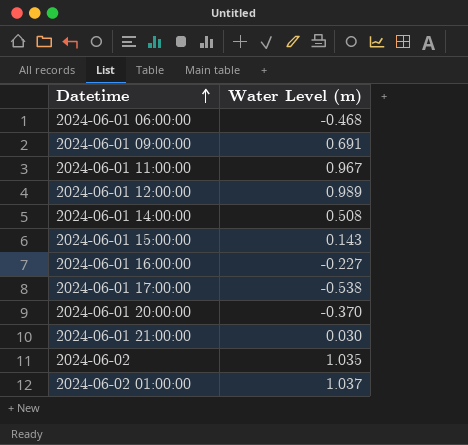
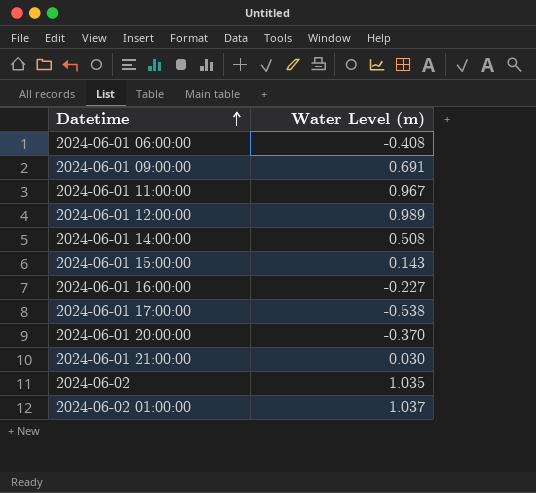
2024-06-01 06:00:00 | Water Level (m): -0.468 -> -0.408

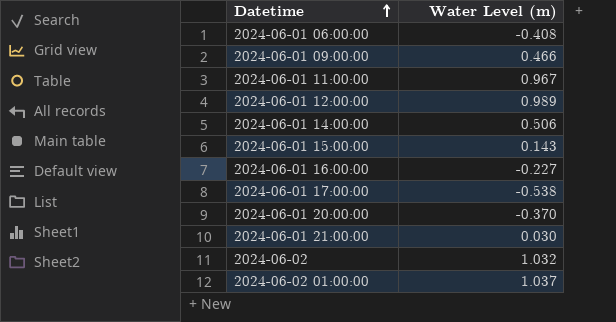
2024-06-01 09:00:00 | Water Level (m): 0.691 -> 0.466
2024-06-01 14:00:00 | Water Level (m): 0.508 -> 0.506
2024-06-02 | Water Level (m): 1.035 -> 1.032

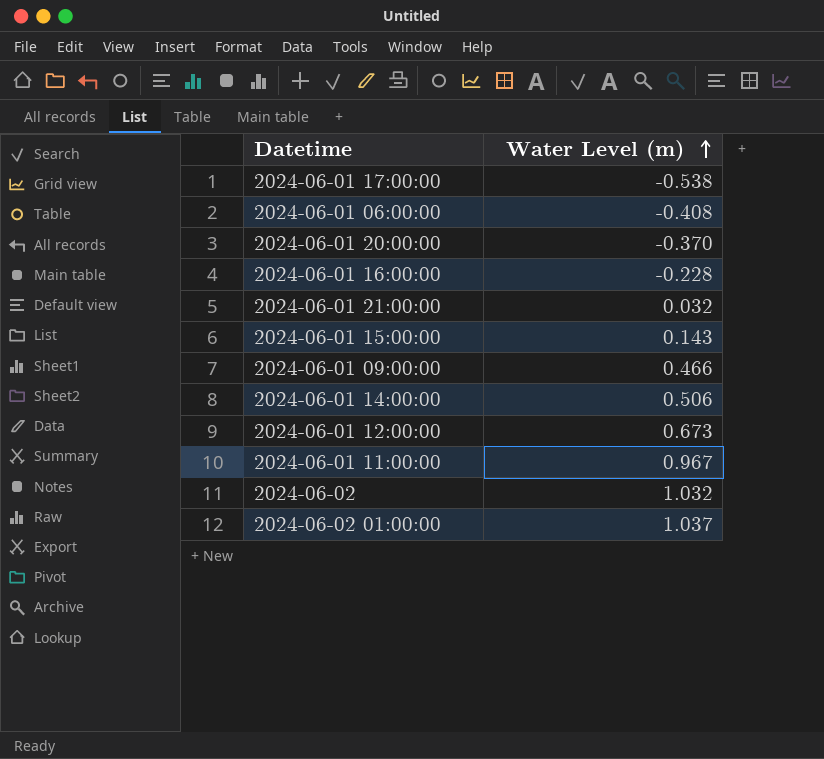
row order: Datetime ascending -> Water Level (m) ascending
2024-06-01 16:00:00 | Water Level (m): -0.227 -> -0.228
2024-06-01 21:00:00 | Water Level (m): 0.030 -> 0.032
2024-06-01 12:00:00 | Water Level (m): 0.989 -> 0.673

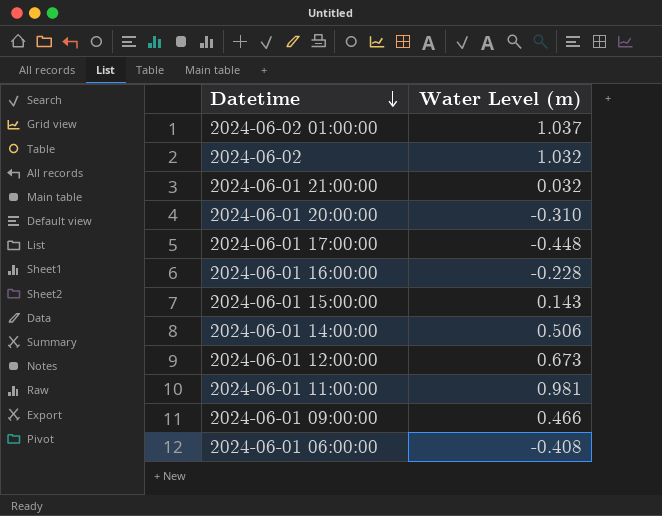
row order: Water Level (m) ascending -> Datetime descending
2024-06-01 20:00:00 | Water Level (m): -0.370 -> -0.310
2024-06-01 17:00:00 | Water Level (m): -0.538 -> -0.448
2024-06-01 11:00:00 | Water Level (m): 0.967 -> 0.981

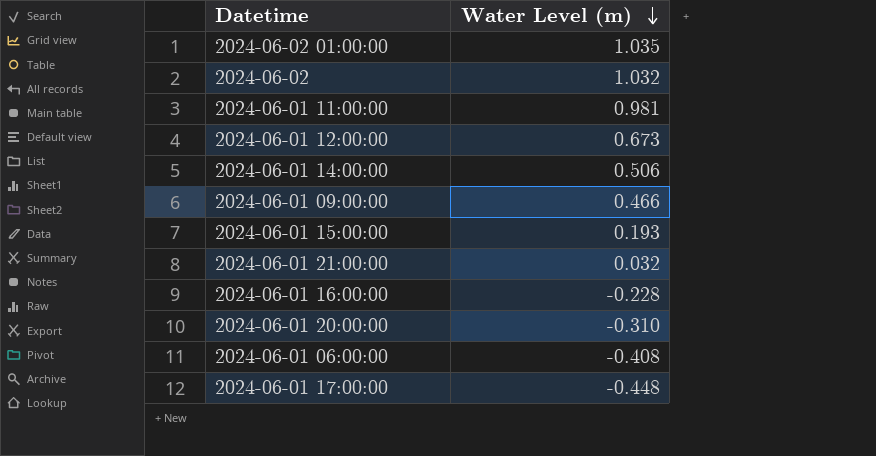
row order: Datetime descending -> Water Level (m) descending
2024-06-02 01:00:00 | Water Level (m): 1.037 -> 1.035
2024-06-01 15:00:00 | Water Level (m): 0.143 -> 0.193

